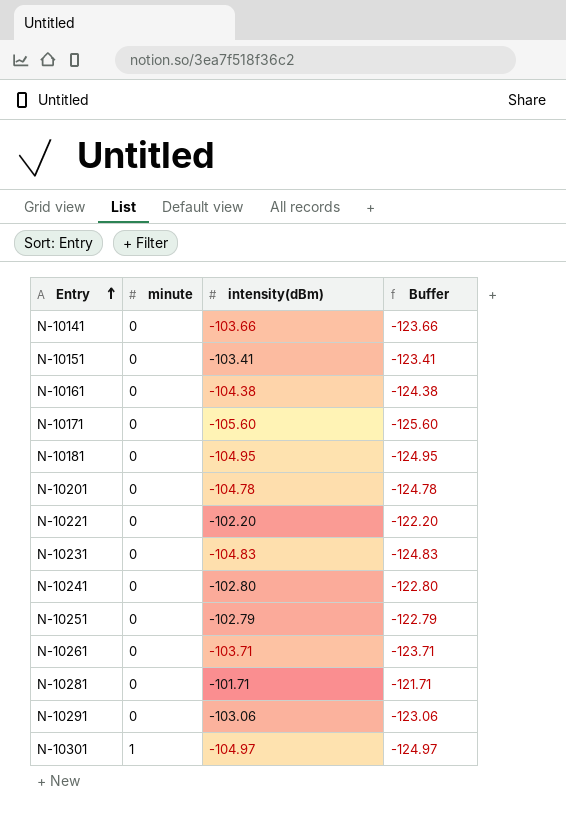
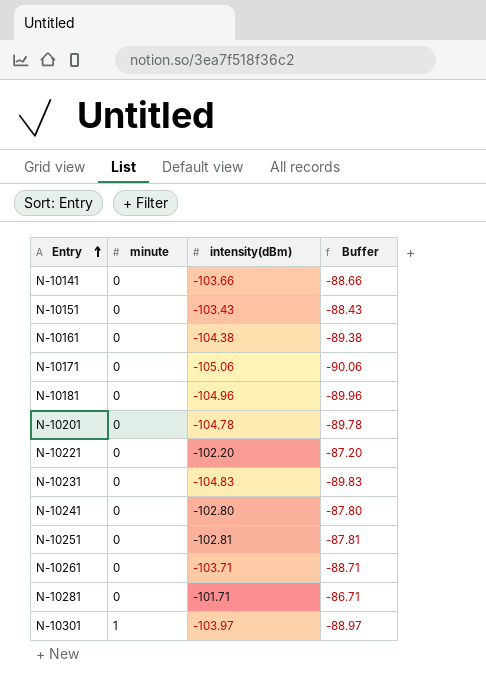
column Buffer | formula: [intensity(dBm)] - 20 -> [intensity(dBm)] + 15
row N-10291: 0 | -103.06 | -123.06 -> none
N-10151 | intensity(dBm): -103.41 -> -103.43
N-10171 | intensity(dBm): -105.60 -> -105.06
N-10181 | intensity(dBm): -104.95 -> -104.96
N-10251 | intensity(dBm): -102.79 -> -102.81
N-10301 | intensity(dBm): -104.97 -> -103.97

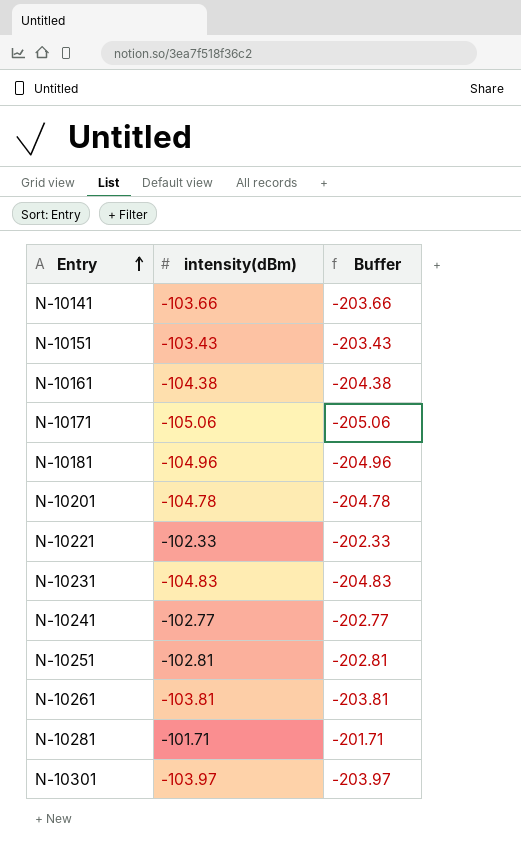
column minute | position: 2 -> none
column Buffer | formula: [intensity(dBm)] + 15 -> [intensity(dBm)] - 100
N-10221 | intensity(dBm): -102.20 -> -102.33
N-10241 | intensity(dBm): -102.80 -> -102.77
N-10261 | intensity(dBm): -103.71 -> -103.81

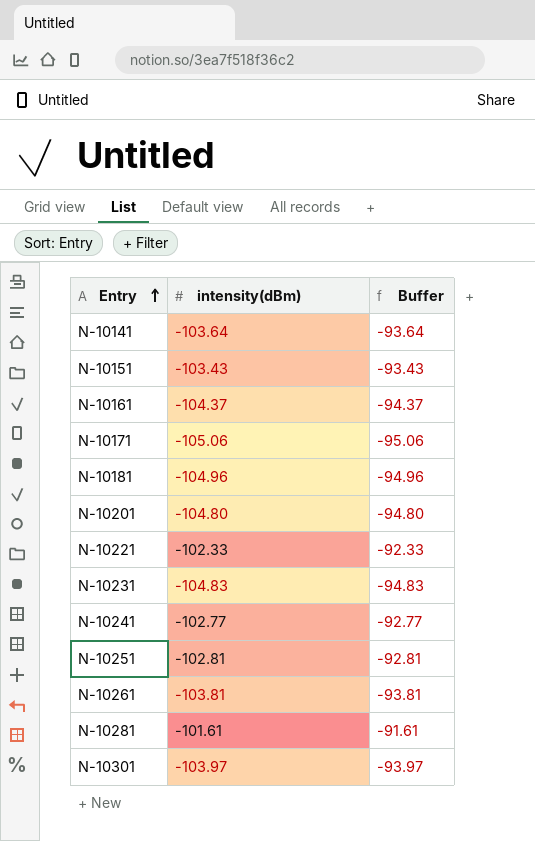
column Buffer | formula: [intensity(dBm)] - 100 -> [intensity(dBm)] + 10
N-10141 | intensity(dBm): -103.66 -> -103.64
N-10161 | intensity(dBm): -104.38 -> -104.37
N-10201 | intensity(dBm): -104.78 -> -104.80
N-10281 | intensity(dBm): -101.71 -> -101.61

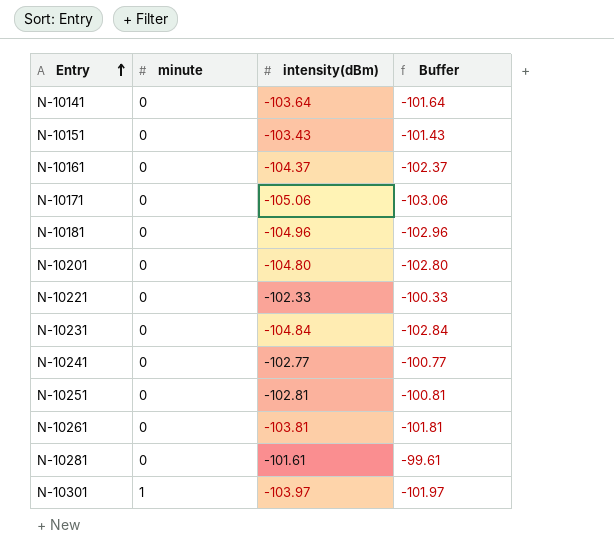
column minute | position: none -> 2
column Buffer | formula: [intensity(dBm)] + 10 -> [intensity(dBm)] + 2
N-10231 | intensity(dBm): -104.83 -> -104.84

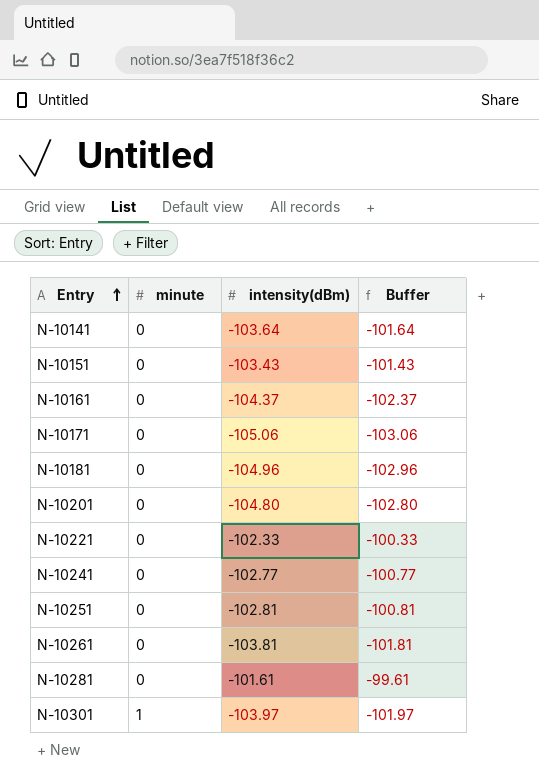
row N-10231: 0 | -104.84 | -102.84 -> none

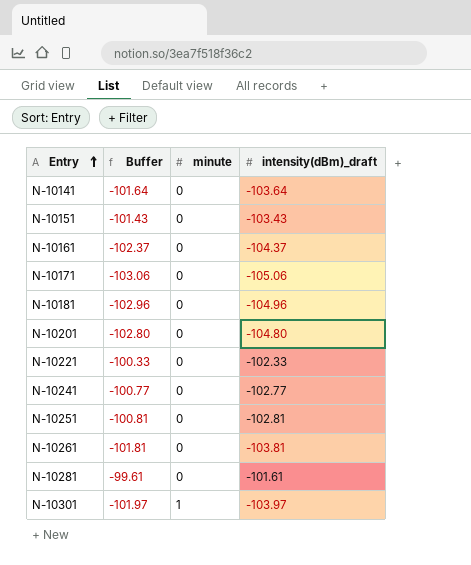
column Buffer | position: 4 -> 2
column name: intensity(dBm) -> intensity(dBm)_draft

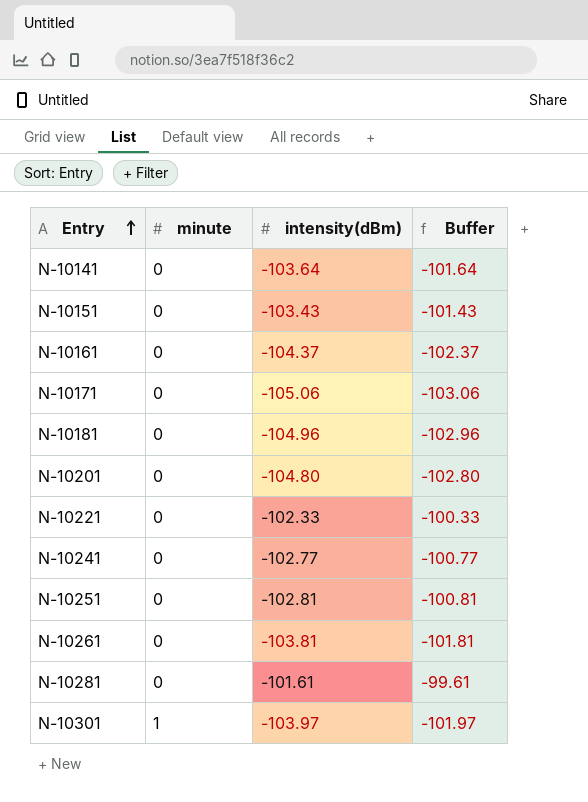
column name: intensity(dBm)_draft -> intensity(dBm)
column Buffer | position: 2 -> 4

